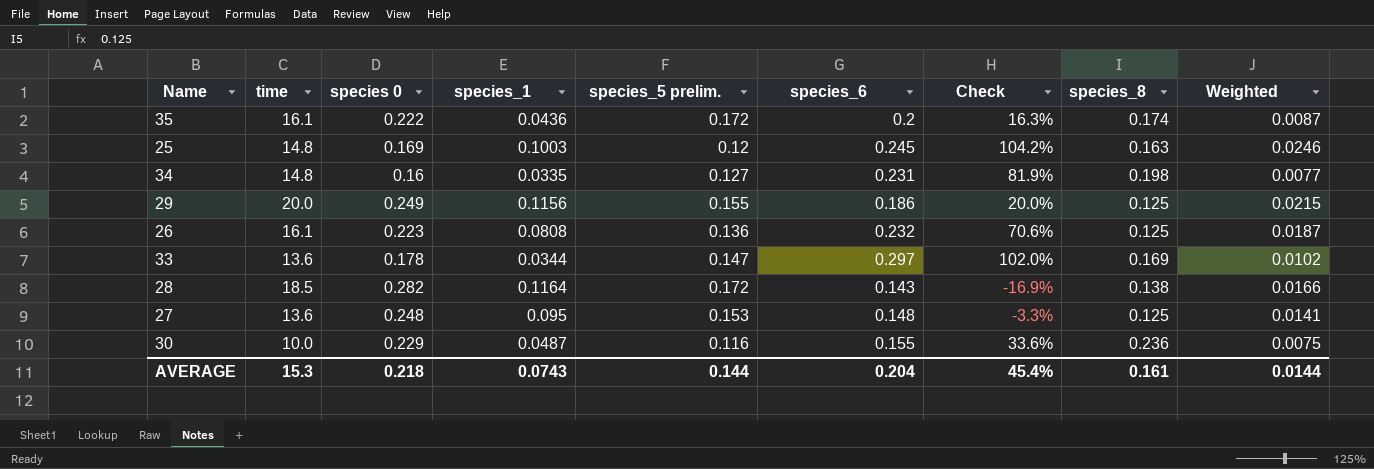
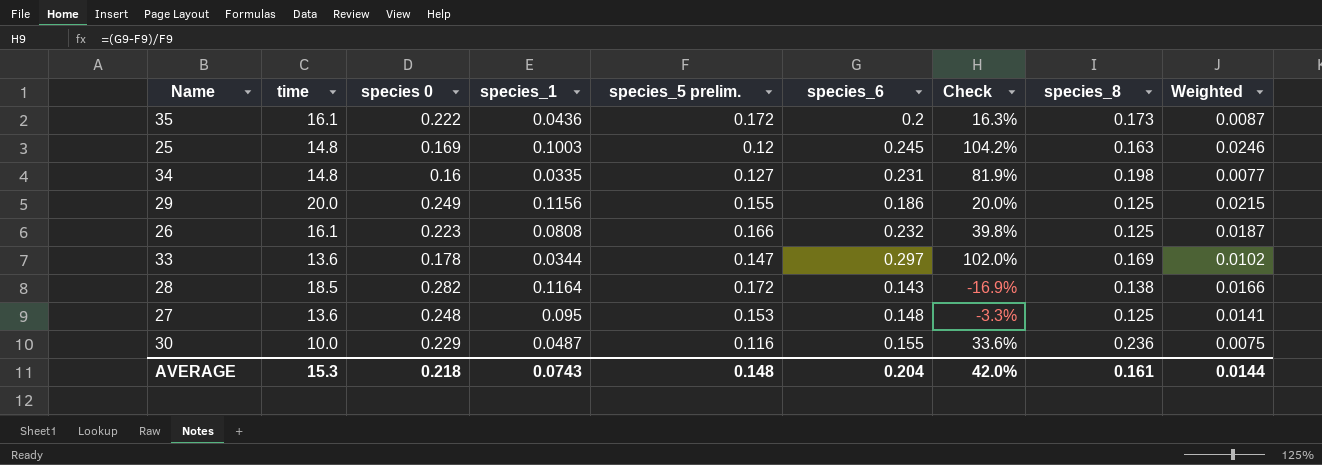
35 | species_8: 0.174 -> 0.173
26 | species_5 prelim.: 0.136 -> 0.166
26 | Check: 70.6% -> 39.8%
AVERAGE | species_5 prelim.: 0.144 -> 0.148
AVERAGE | Check: 45.4% -> 42.0%

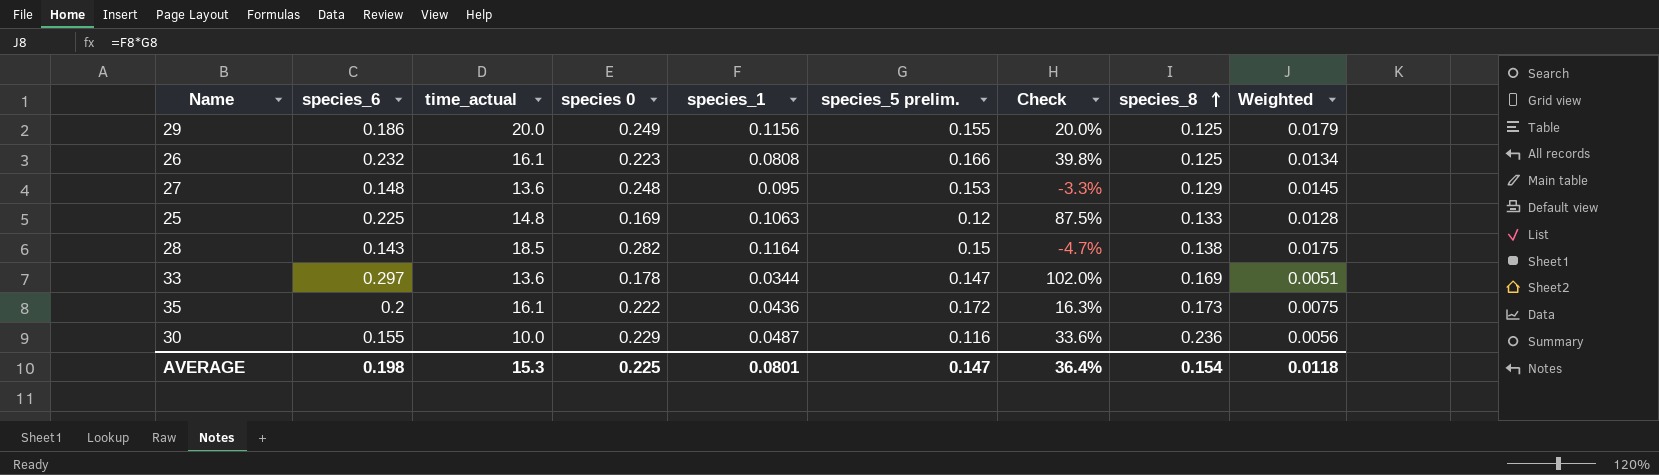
row order: none -> species_8 ascending
column species_6 | position: 6 -> 2
column name: time -> time_actual
column Weighted | formula: [species_1] * [species_6] -> [species_1] * [species_5 prelim.]
row 34: 14.8 | 0.16 | 0.0335 | 0.127 | 0.231 | 81.9% | 0.198 | 0.0077 -> none
27 | species_8: 0.125 -> 0.129
25 | species_6: 0.245 -> 0.225
25 | species_1: 0.1003 -> 0.1063
25 | Check: 104.2% -> 87.5%
25 | species_8: 0.163 -> 0.133
28 | species_5 prelim.: 0.172 -> 0.15
28 | Check: -16.9% -> -4.7%
AVERAGE | species_6: 0.204 -> 0.198
AVERAGE | species 0: 0.218 -> 0.225
AVERAGE | species_1: 0.0743 -> 0.0801
AVERAGE | species_5 prelim.: 0.148 -> 0.147
AVERAGE | Check: 42.0% -> 36.4%
AVERAGE | species_8: 0.161 -> 0.154
AVERAGE | Weighted: 0.0144 -> 0.0118

